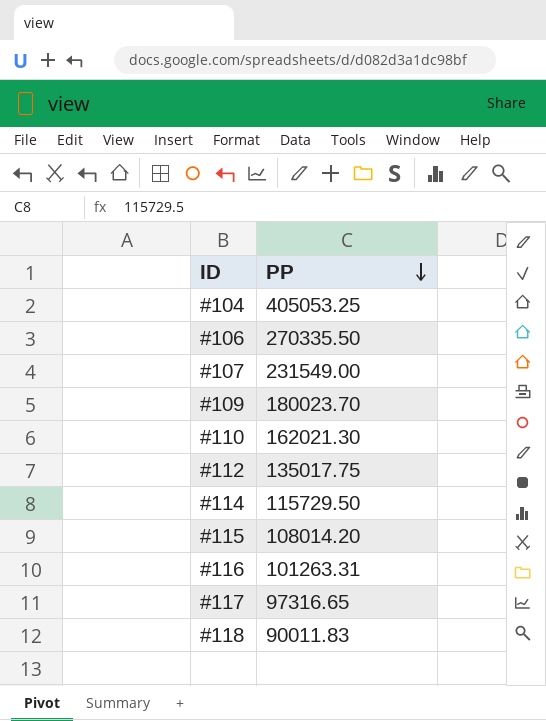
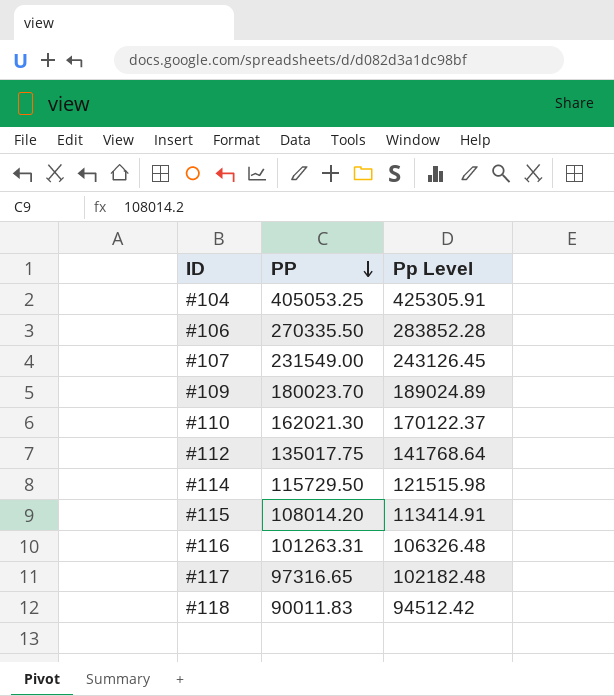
column Pp Level | formula: none -> [PP] * 1.05

